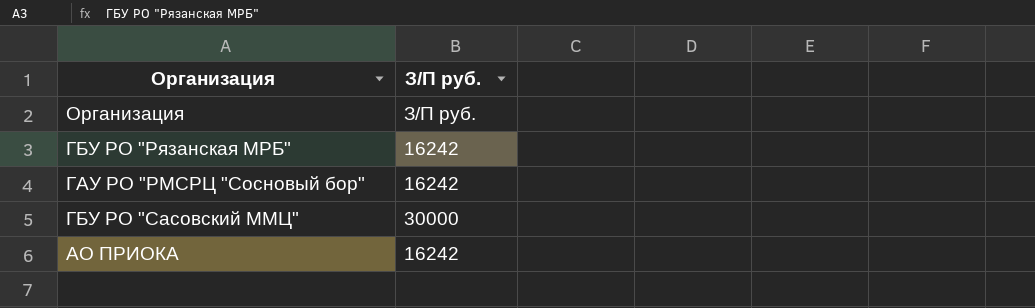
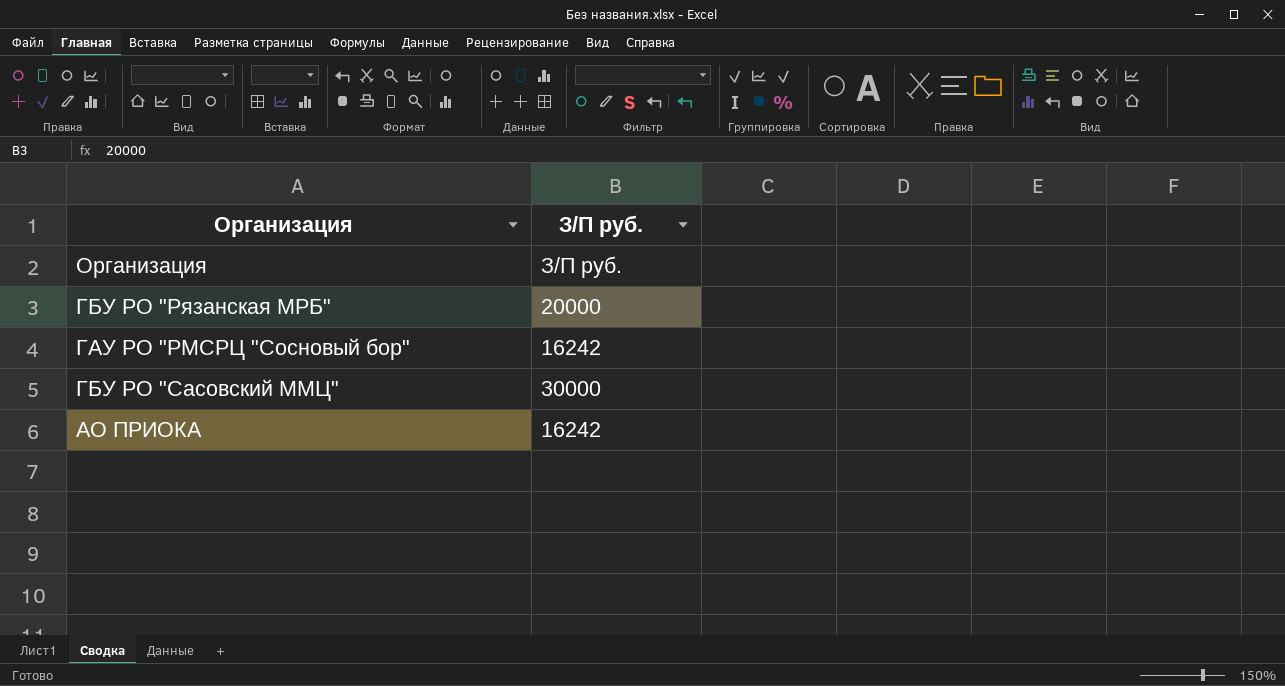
ГБУ РО "Рязанская МРБ" | З/П руб.: 16242 -> 20000

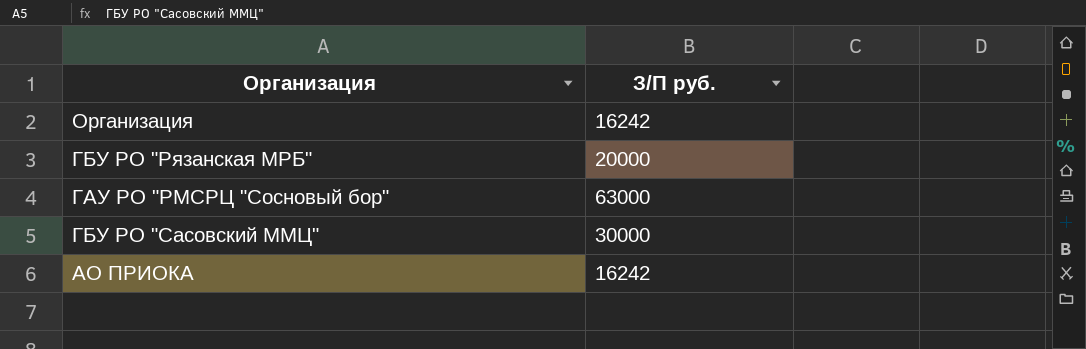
Организация | З/П руб.: З/П руб. -> 16242
ГАУ РО "РМСРЦ "Сосновый бор" | З/П руб.: 16242 -> 63000

